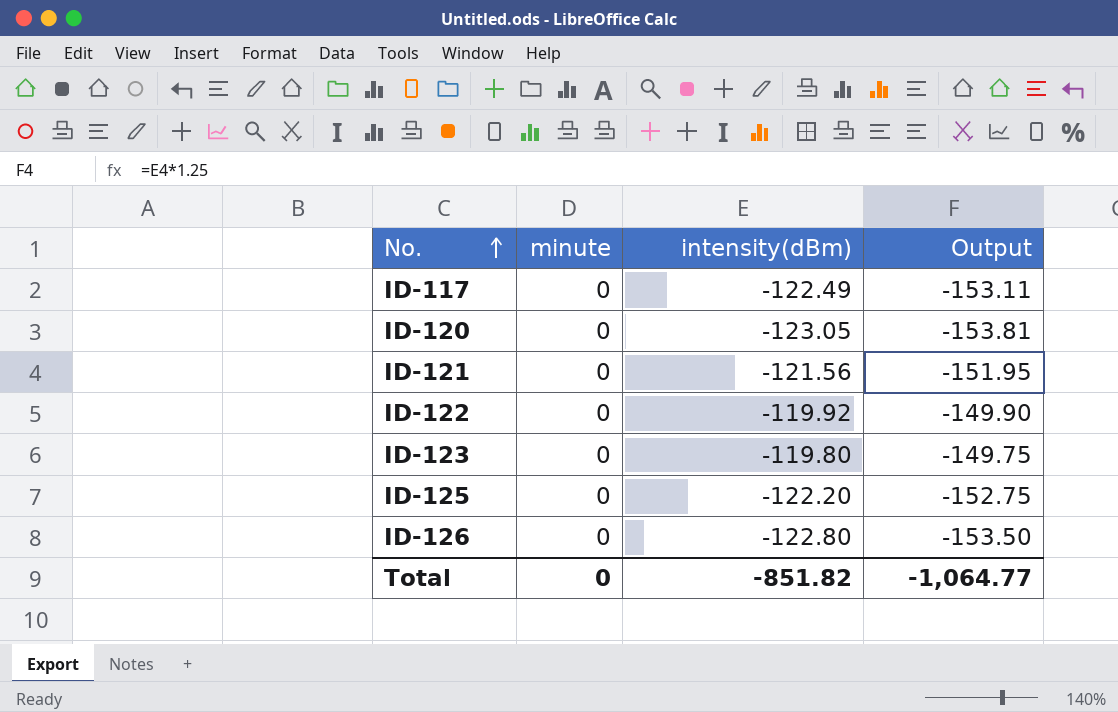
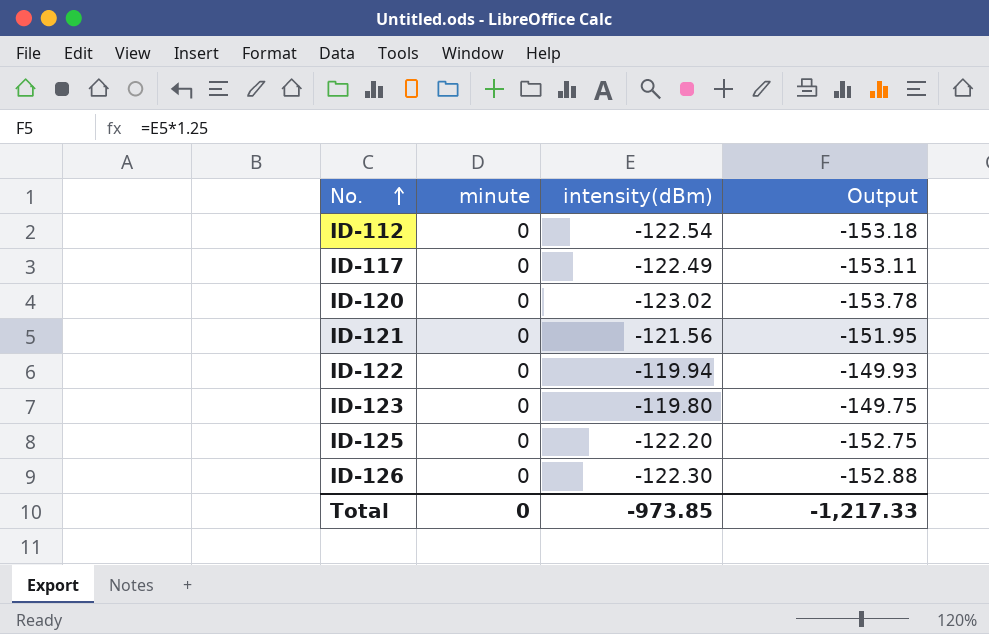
row ID-112: none -> 0 | -122.54 | -153.18
ID-120 | intensity(dBm): -123.05 -> -123.02
ID-120 | Output: -153.81 -> -153.78
ID-122 | intensity(dBm): -119.92 -> -119.94
ID-122 | Output: -149.90 -> -149.93
ID-126 | intensity(dBm): -122.80 -> -122.30
ID-126 | Output: -153.50 -> -152.88
Total | intensity(dBm): -851.82 -> -973.85
Total | Output: -1,064.77 -> -1,217.33

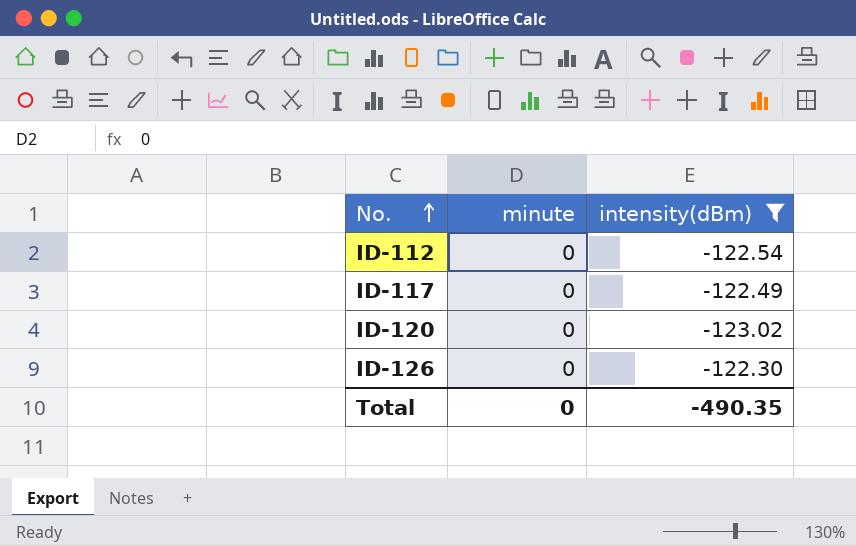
filter: none -> intensity(dBm) <= -122.30
column Output | formula: [intensity(dBm)] * 1.25 -> none
Total | intensity(dBm): -973.85 -> -490.35

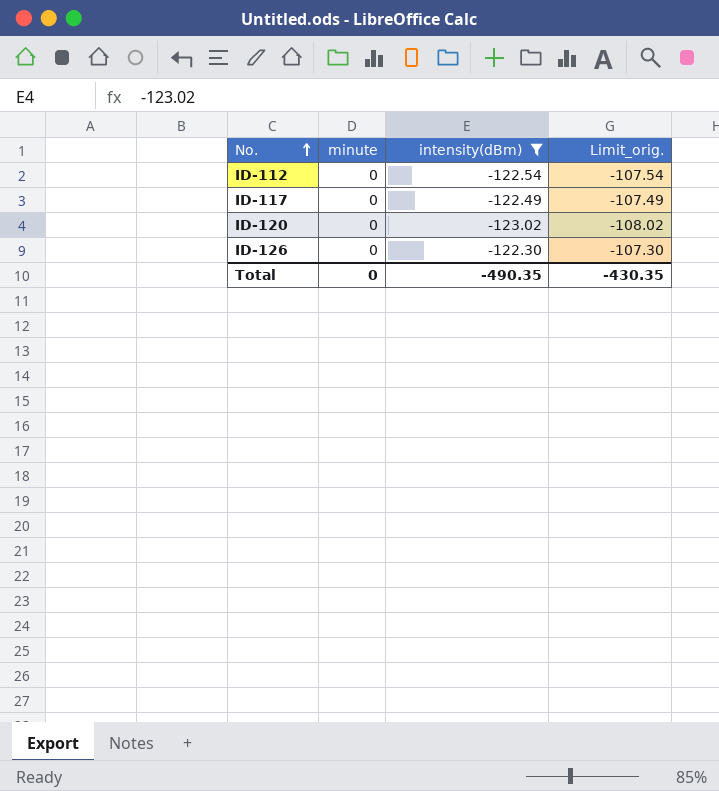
column Limit_orig. | formula: none -> [intensity(dBm)] + 15

